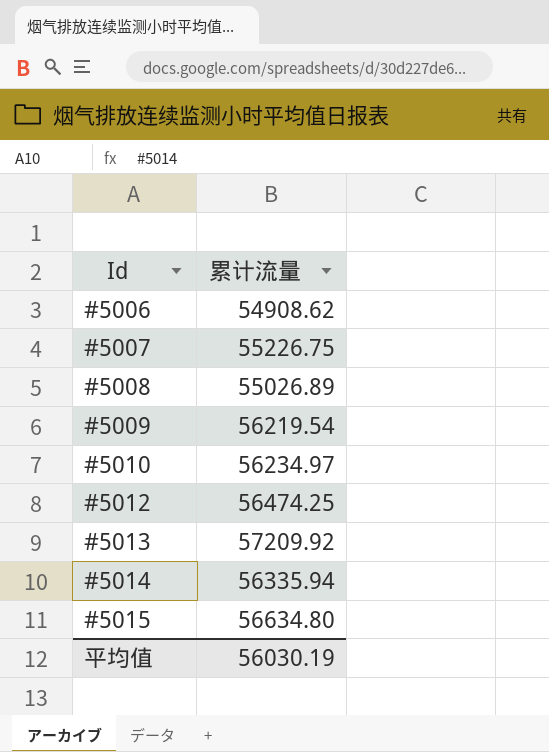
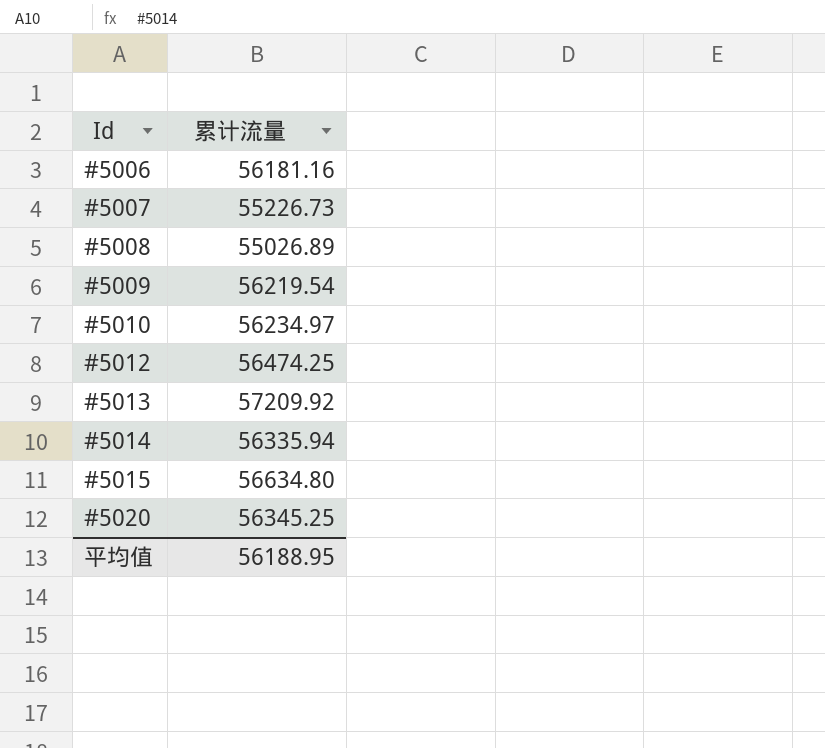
#5006 | 累计流量: 54908.62 -> 56181.16
#5007 | 累计流量: 55226.75 -> 55226.73
row #5020: none -> 56345.25
平均值 | 累计流量: 56030.19 -> 56188.95

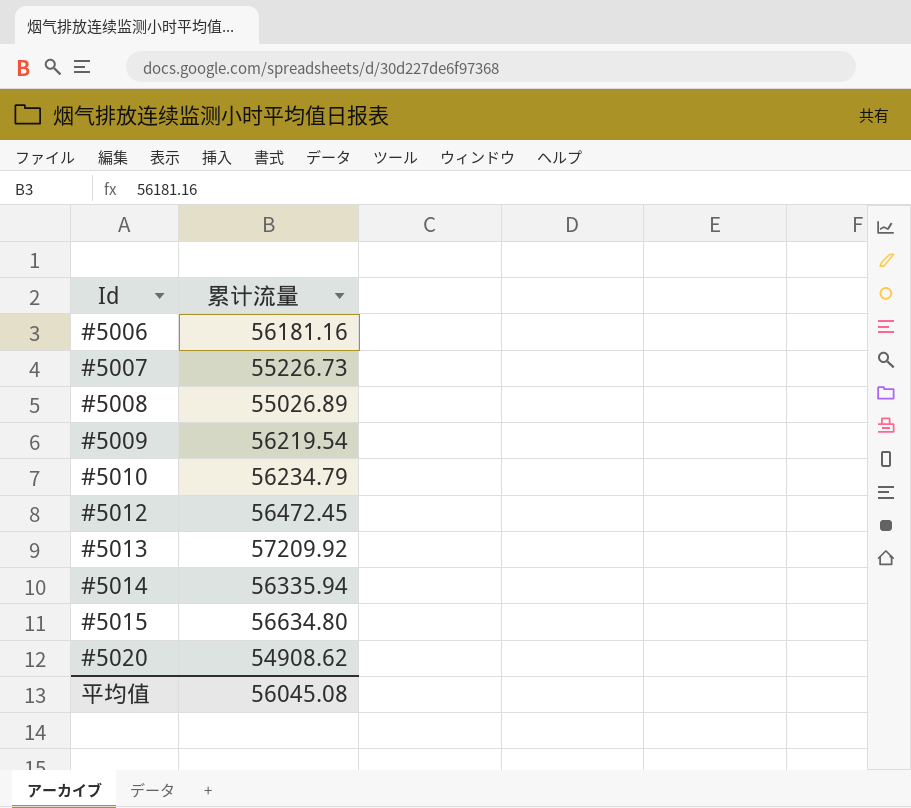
#5010 | 累计流量: 56234.97 -> 56234.79
#5012 | 累计流量: 56474.25 -> 56472.45
#5020 | 累计流量: 56345.25 -> 54908.62
平均值 | 累计流量: 56188.95 -> 56045.08

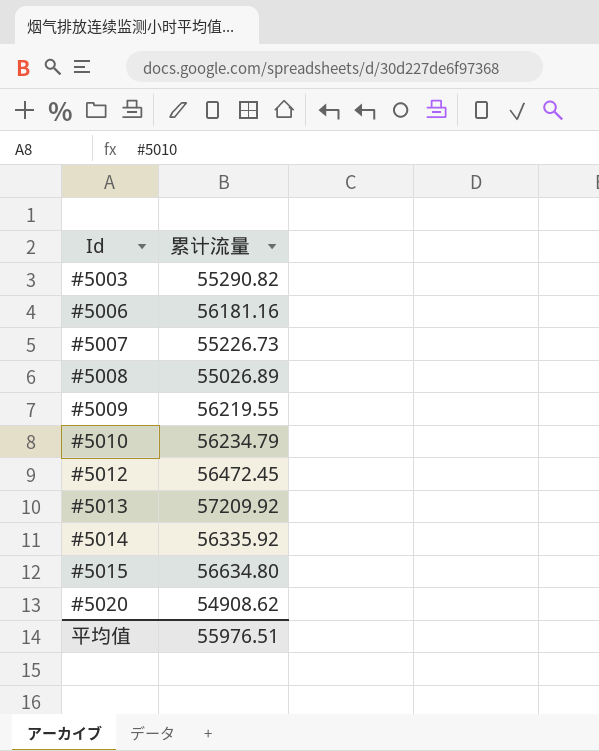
row #5003: none -> 55290.82
#5009 | 累计流量: 56219.54 -> 56219.55
#5014 | 累计流量: 56335.94 -> 56335.92
平均值 | 累计流量: 56045.08 -> 55976.51

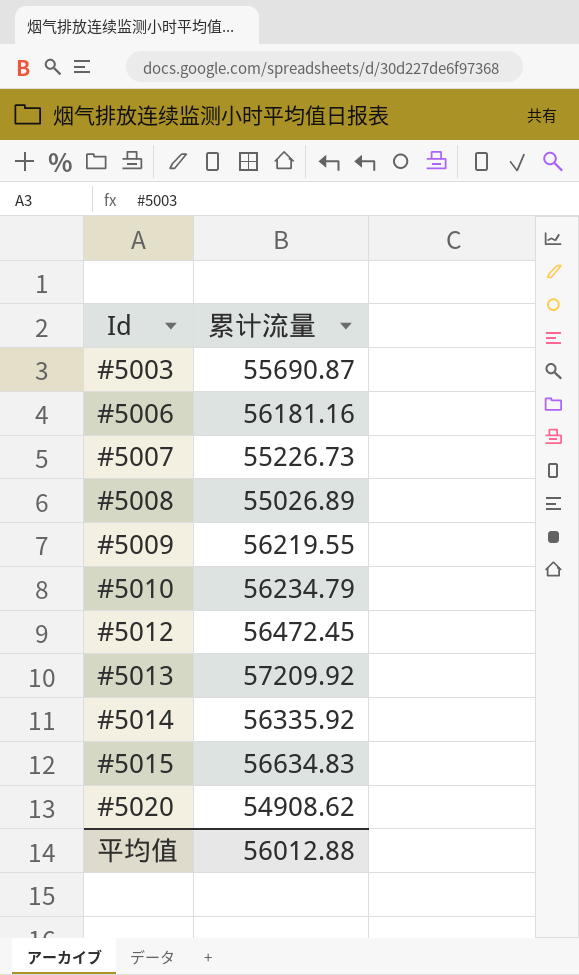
#5003 | 累计流量: 55290.82 -> 55690.87
#5015 | 累计流量: 56634.80 -> 56634.83
平均值 | 累计流量: 55976.51 -> 56012.88

